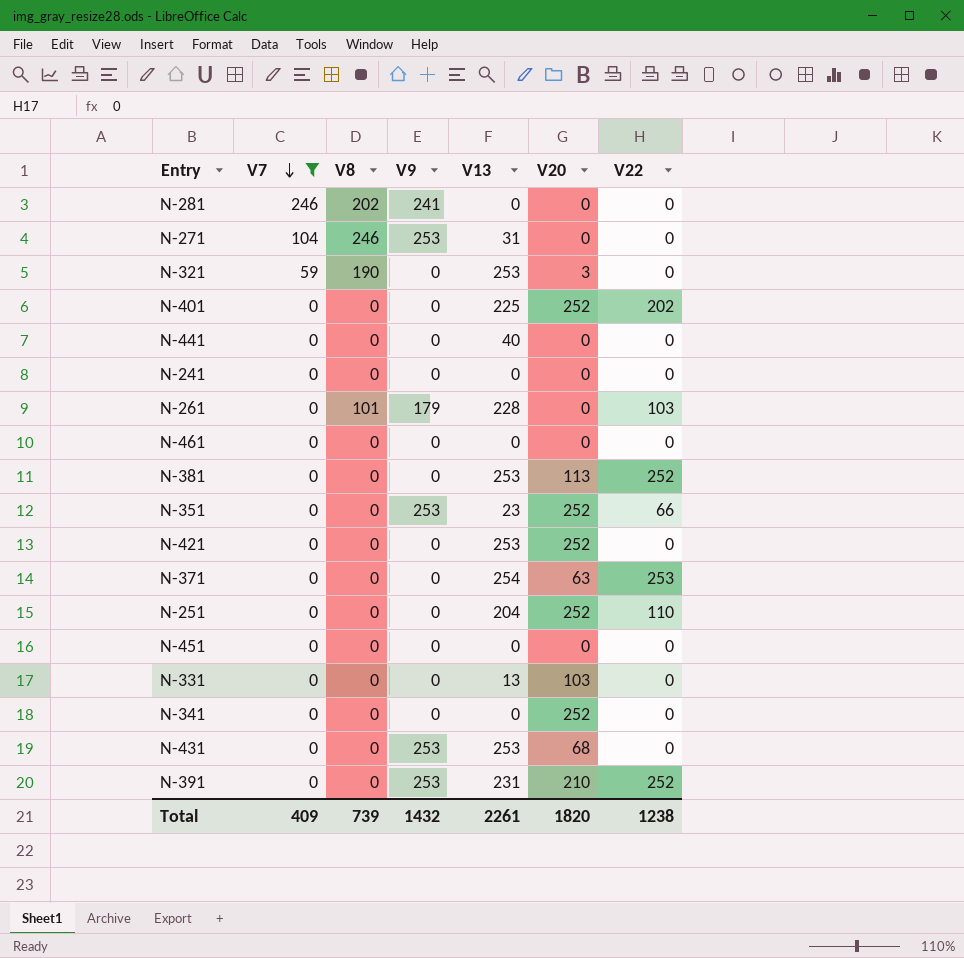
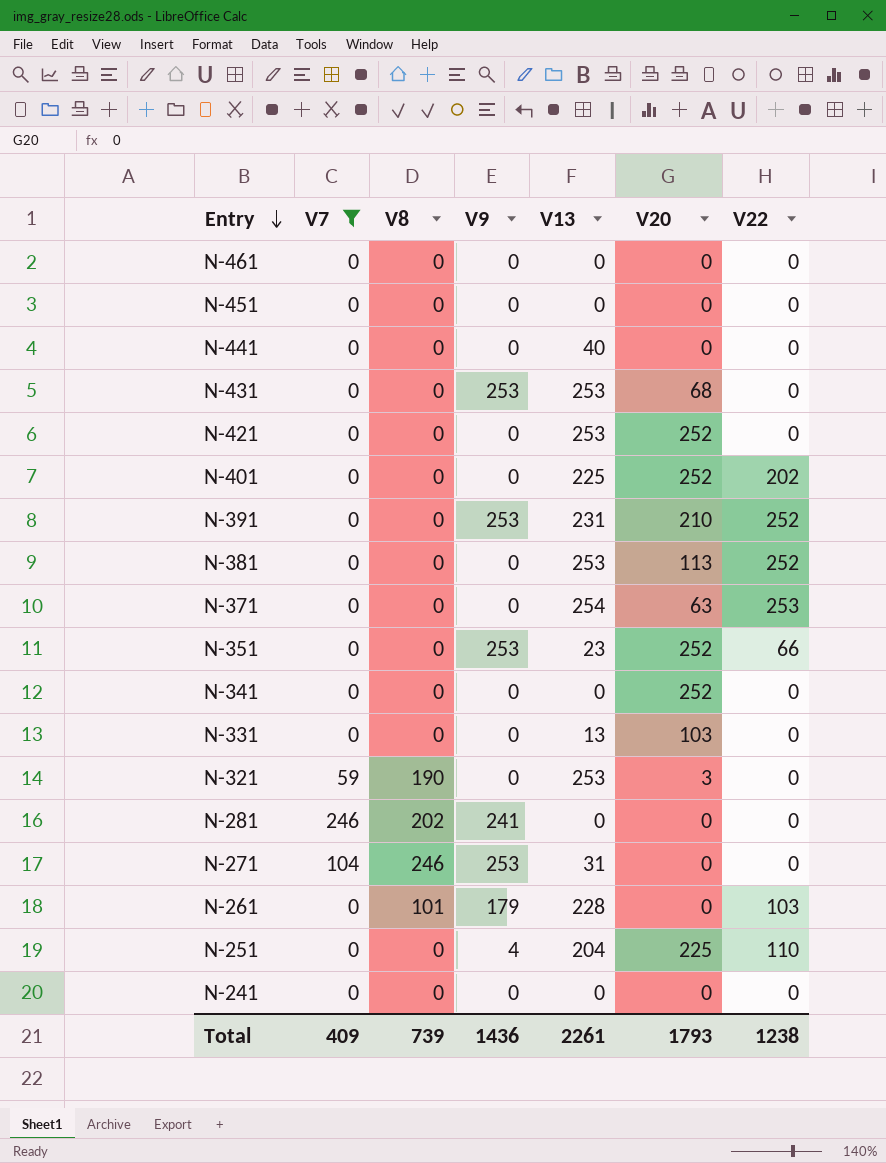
row order: V7 descending -> Entry descending
N-251 | V9: 0 -> 4
N-251 | V20: 252 -> 225
Total | V9: 1432 -> 1436
Total | V20: 1820 -> 1793

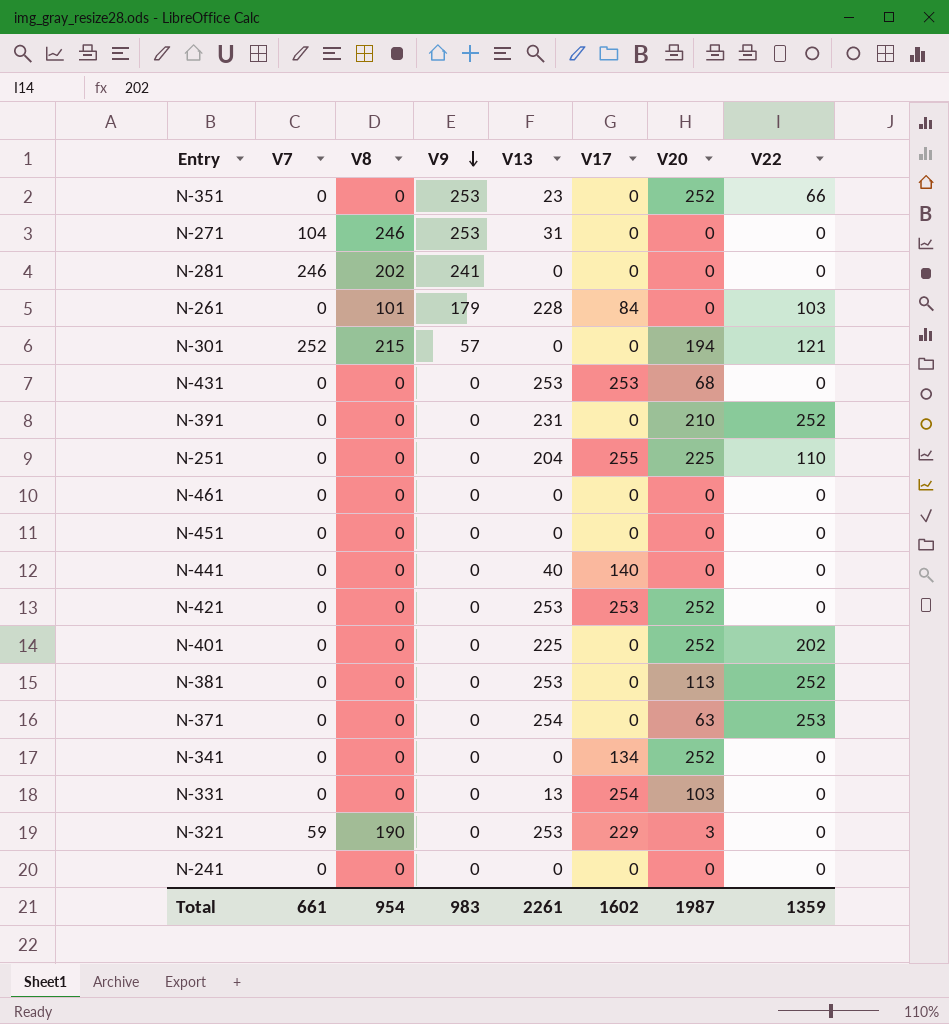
filter: V7 != 252 -> none
row order: Entry descending -> V9 descending
column V17 | position: none -> 6
N-431 | V9: 253 -> 0
N-391 | V9: 253 -> 0
N-251 | V9: 4 -> 0
Total | V7: 409 -> 661
Total | V8: 739 -> 954
Total | V9: 1436 -> 983
Total | V20: 1793 -> 1987
Total | V22: 1238 -> 1359

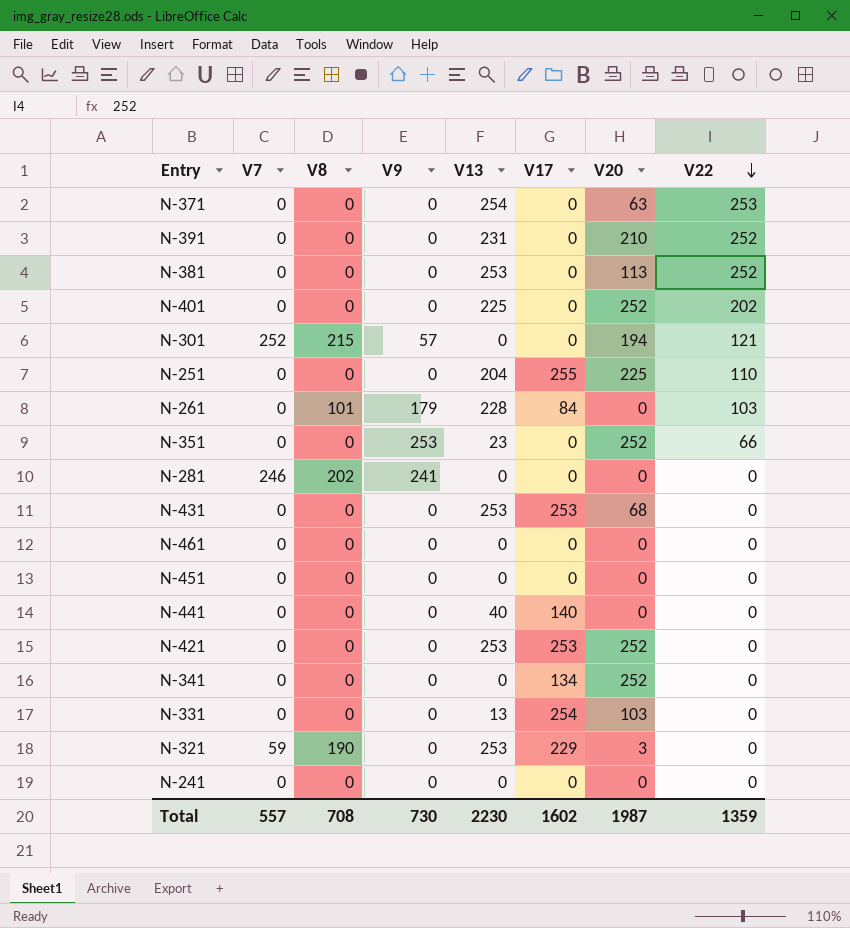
row order: V9 descending -> V22 descending
row N-271: 104 | 246 | 253 | 31 | 0 | 0 | 0 -> none
Total | V7: 661 -> 557
Total | V8: 954 -> 708
Total | V9: 983 -> 730
Total | V13: 2261 -> 2230

